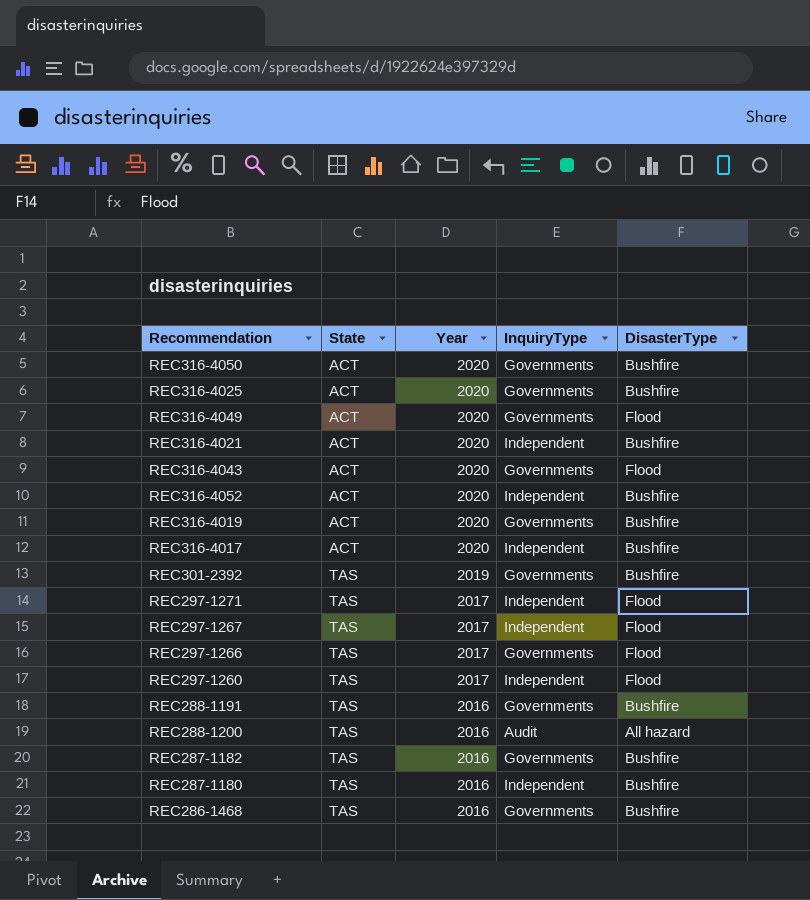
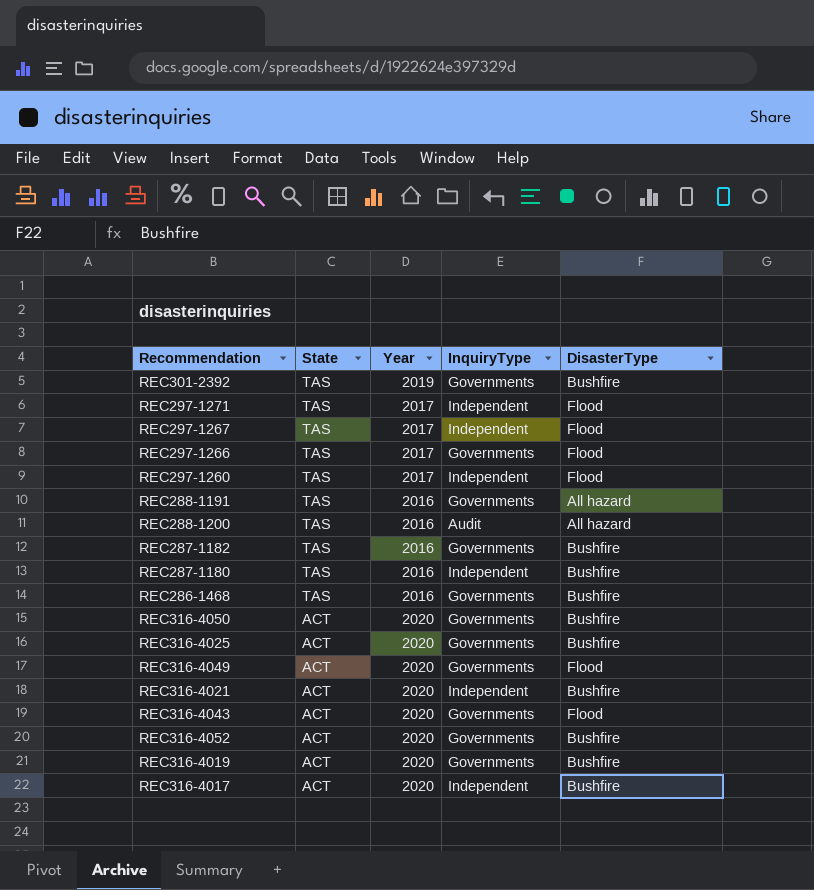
row order: State ascending -> State descending
REC288-1191 | DisasterType: Bushfire -> All hazard
REC316-4052 | InquiryType: Independent -> Governments

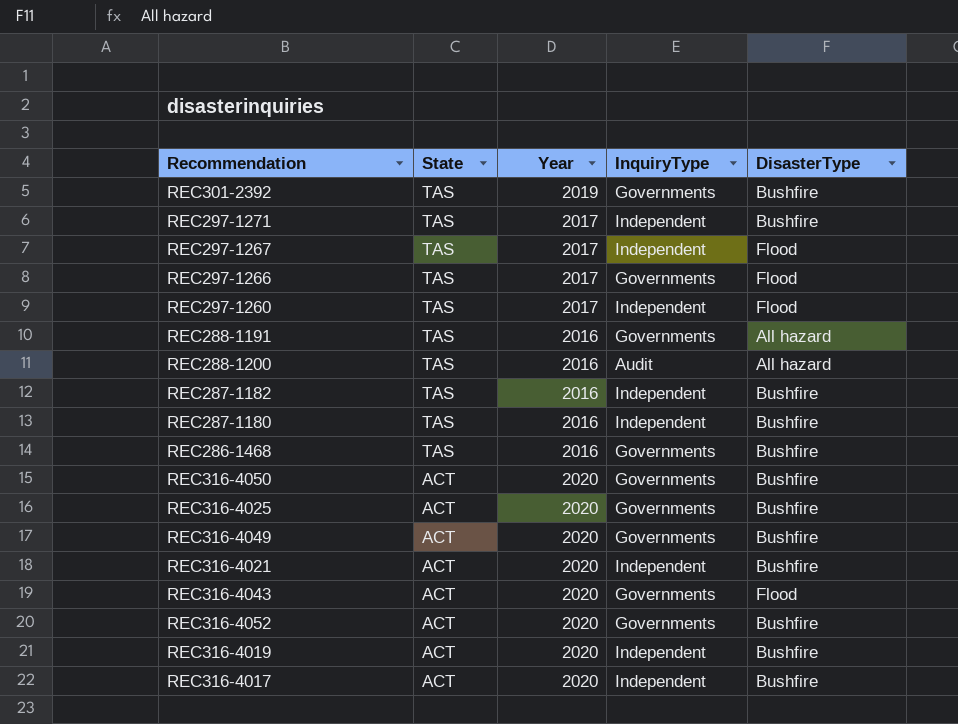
REC297-1271 | DisasterType: Flood -> Bushfire
REC287-1182 | InquiryType: Governments -> Independent
REC316-4049 | DisasterType: Flood -> Bushfire
REC316-4019 | InquiryType: Governments -> Independent

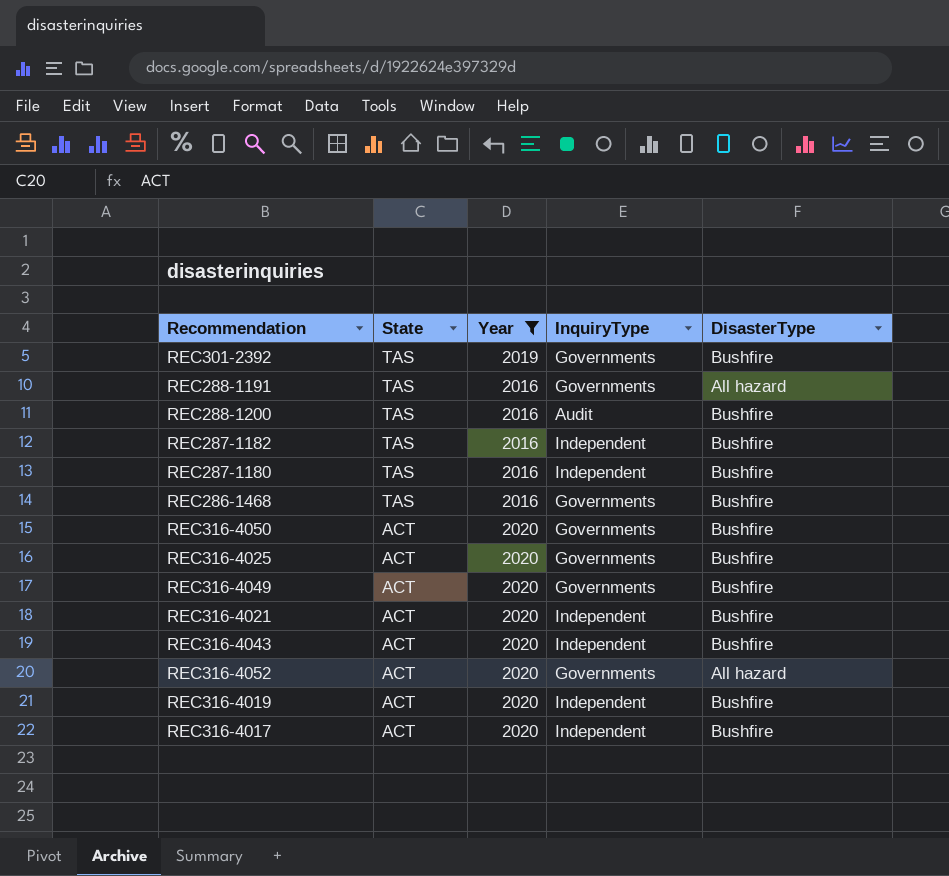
filter: none -> Year != 2017
REC288-1200 | DisasterType: All hazard -> Bushfire
REC316-4043 | InquiryType: Governments -> Independent
REC316-4043 | DisasterType: Flood -> Bushfire
REC316-4052 | DisasterType: Bushfire -> All hazard

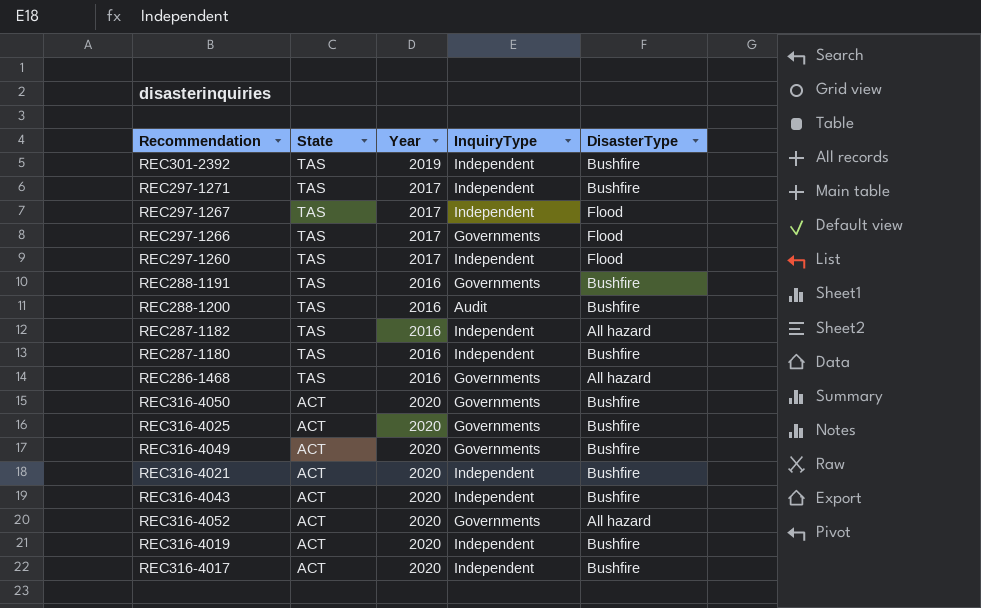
filter: Year != 2017 -> none
REC301-2392 | InquiryType: Governments -> Independent
REC288-1191 | DisasterType: All hazard -> Bushfire
REC287-1182 | DisasterType: Bushfire -> All hazard
REC286-1468 | DisasterType: Bushfire -> All hazard

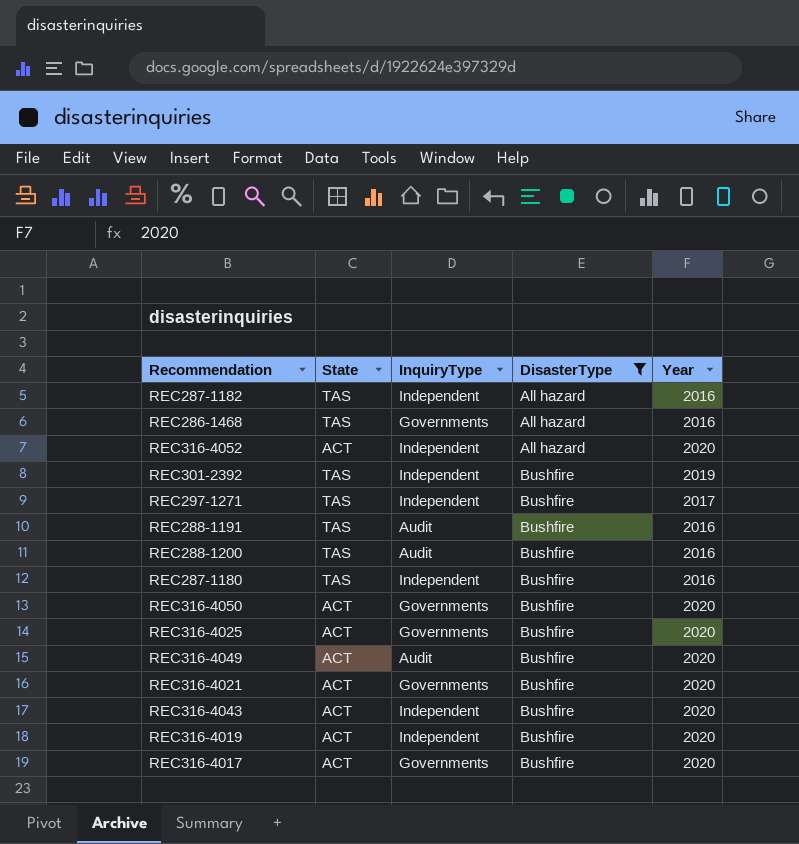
filter: none -> DisasterType != Flood
row order: State descending -> DisasterType ascending
column Year | position: 3 -> 5
REC316-4052 | InquiryType: Governments -> Independent
REC288-1191 | InquiryType: Governments -> Audit
REC316-4049 | InquiryType: Governments -> Audit
REC316-4021 | InquiryType: Independent -> Governments
REC316-4017 | InquiryType: Independent -> Governments

